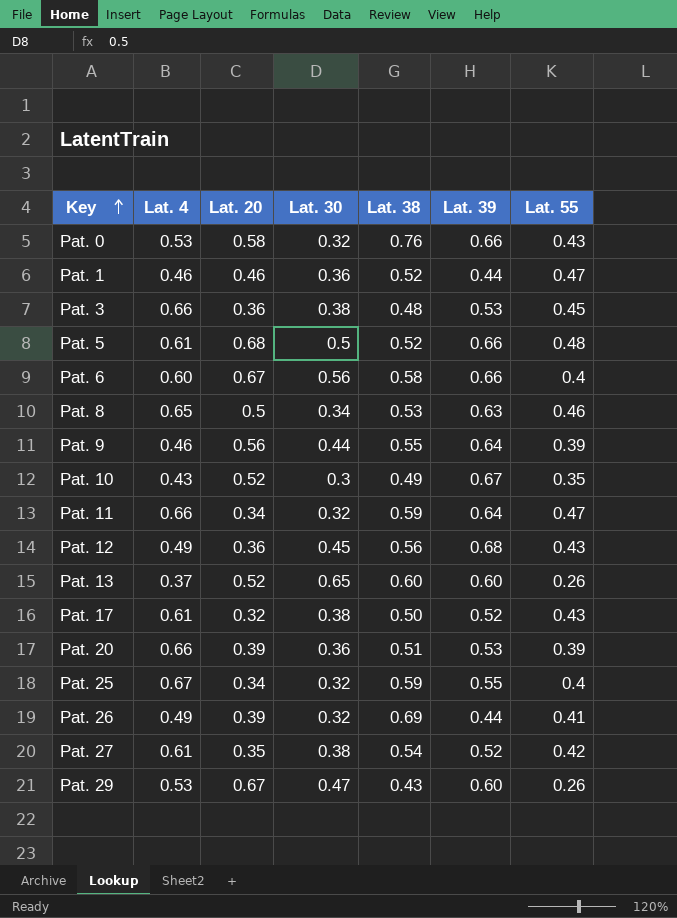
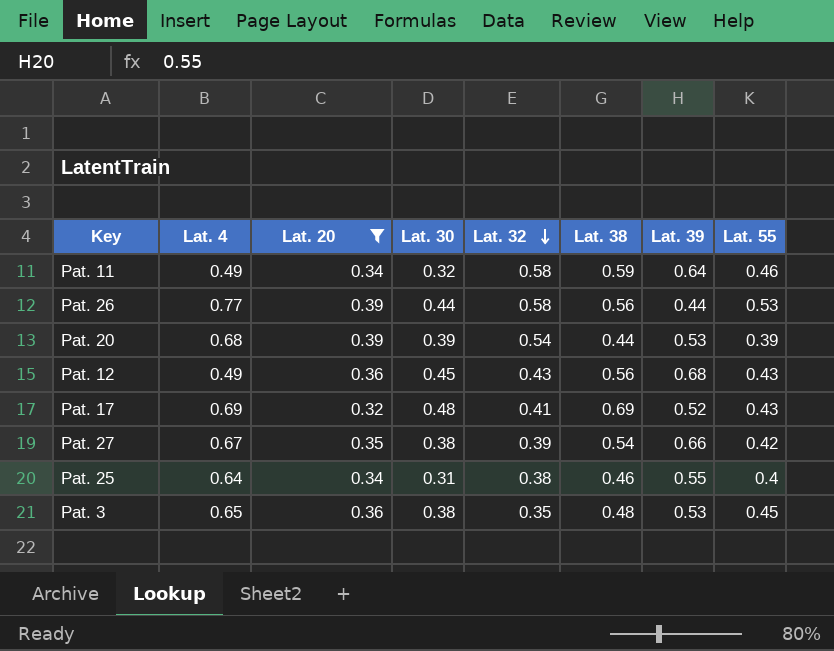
filter: none -> Lat. 20 <= 0.39
row order: Key ascending -> Lat. 32 descending
column Lat. 32 | position: none -> 5
Pat. 11 | Lat. 4: 0.66 -> 0.49
Pat. 11 | Lat. 55: 0.47 -> 0.46
Pat. 26 | Lat. 4: 0.49 -> 0.77
Pat. 26 | Lat. 30: 0.32 -> 0.44
Pat. 26 | Lat. 38: 0.69 -> 0.56
Pat. 26 | Lat. 55: 0.41 -> 0.53
Pat. 20 | Lat. 4: 0.66 -> 0.68
Pat. 20 | Lat. 30: 0.36 -> 0.39
Pat. 20 | Lat. 38: 0.51 -> 0.44
Pat. 17 | Lat. 4: 0.61 -> 0.69
Pat. 17 | Lat. 30: 0.38 -> 0.48
Pat. 17 | Lat. 38: 0.50 -> 0.69
Pat. 27 | Lat. 4: 0.61 -> 0.67
Pat. 27 | Lat. 39: 0.52 -> 0.66
Pat. 25 | Lat. 4: 0.67 -> 0.64
Pat. 25 | Lat. 30: 0.32 -> 0.31
Pat. 25 | Lat. 38: 0.59 -> 0.46
Pat. 3 | Lat. 4: 0.66 -> 0.65

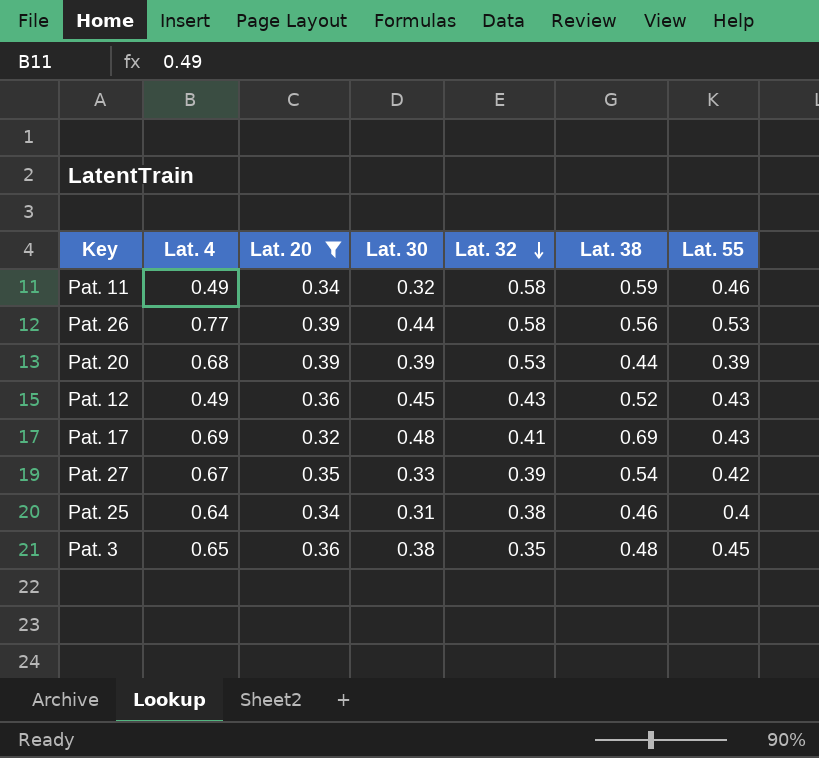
column Lat. 39 | position: 7 -> none
Pat. 20 | Lat. 32: 0.54 -> 0.53
Pat. 12 | Lat. 38: 0.56 -> 0.52
Pat. 27 | Lat. 30: 0.38 -> 0.33

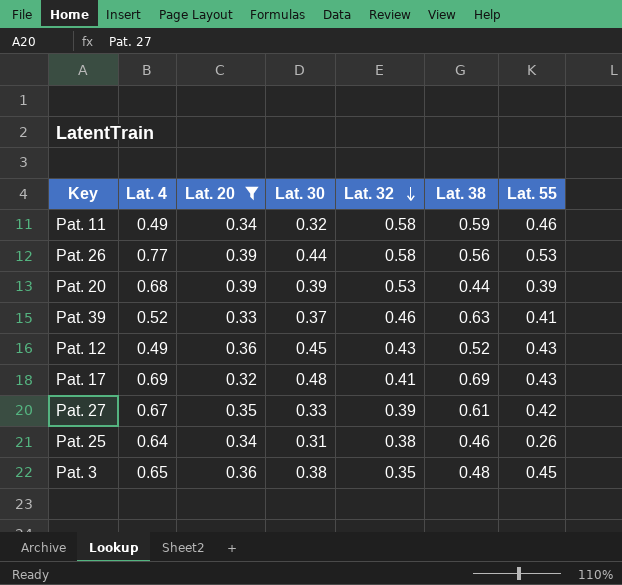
row Pat. 39: none -> 0.52 | 0.33 | 0.37 | 0.46 | 0.63 | 0.41
Pat. 27 | Lat. 38: 0.54 -> 0.61
Pat. 25 | Lat. 55: 0.4 -> 0.26

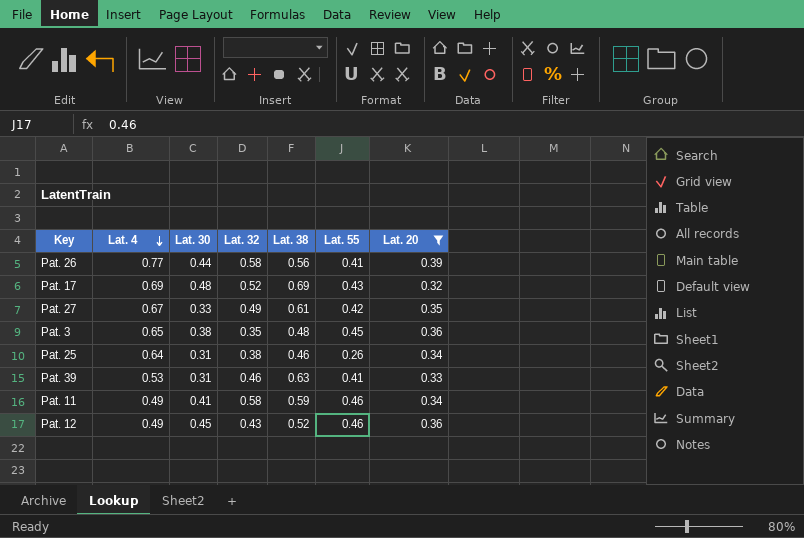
row order: Lat. 32 descending -> Lat. 4 descending
column Lat. 20 | position: 3 -> 7
row Pat. 20: 0.68 | 0.39 | 0.39 | 0.53 | 0.44 | 0.39 -> none
Pat. 26 | Lat. 55: 0.53 -> 0.41
Pat. 17 | Lat. 32: 0.41 -> 0.52
Pat. 27 | Lat. 32: 0.39 -> 0.49
Pat. 39 | Lat. 4: 0.52 -> 0.53
Pat. 39 | Lat. 30: 0.37 -> 0.31
Pat. 11 | Lat. 30: 0.32 -> 0.41
Pat. 12 | Lat. 55: 0.43 -> 0.46

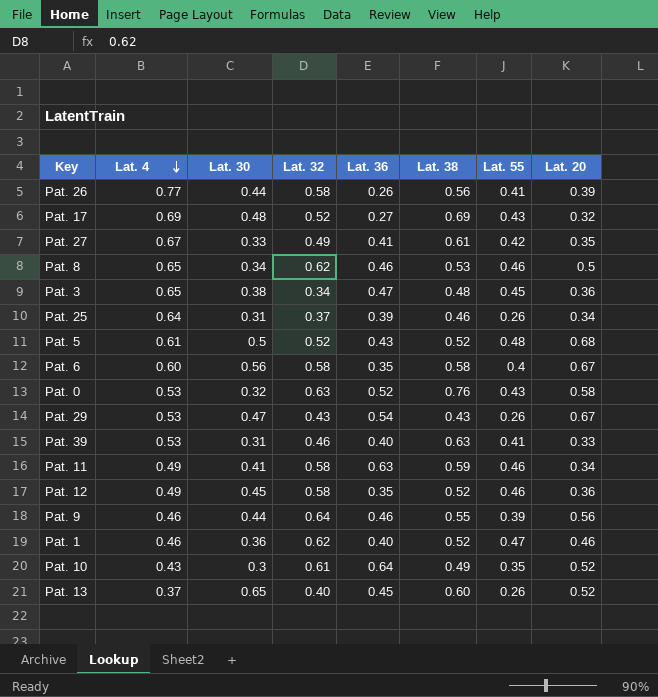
filter: Lat. 20 <= 0.39 -> none
column Lat. 36 | position: none -> 5
Pat. 3 | Lat. 32: 0.35 -> 0.34
Pat. 25 | Lat. 32: 0.38 -> 0.37
Pat. 12 | Lat. 32: 0.43 -> 0.58

